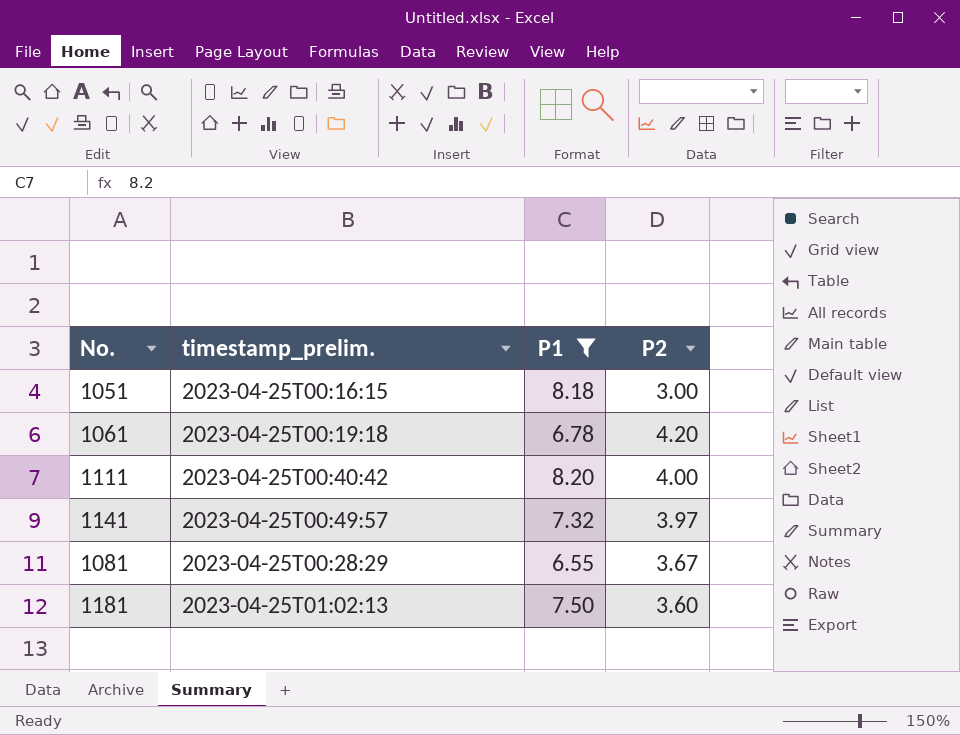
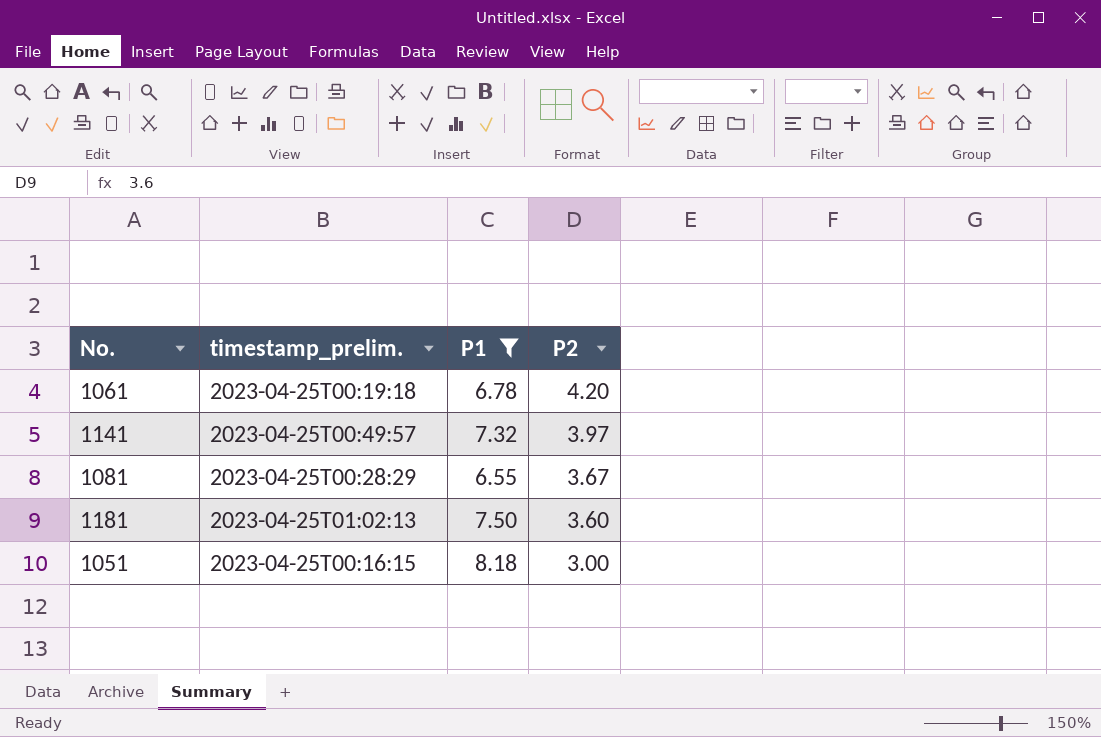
row order: none -> P2 descending
row 1111: 2023-04-25T00:40:42 | 8.20 | 4.00 -> none

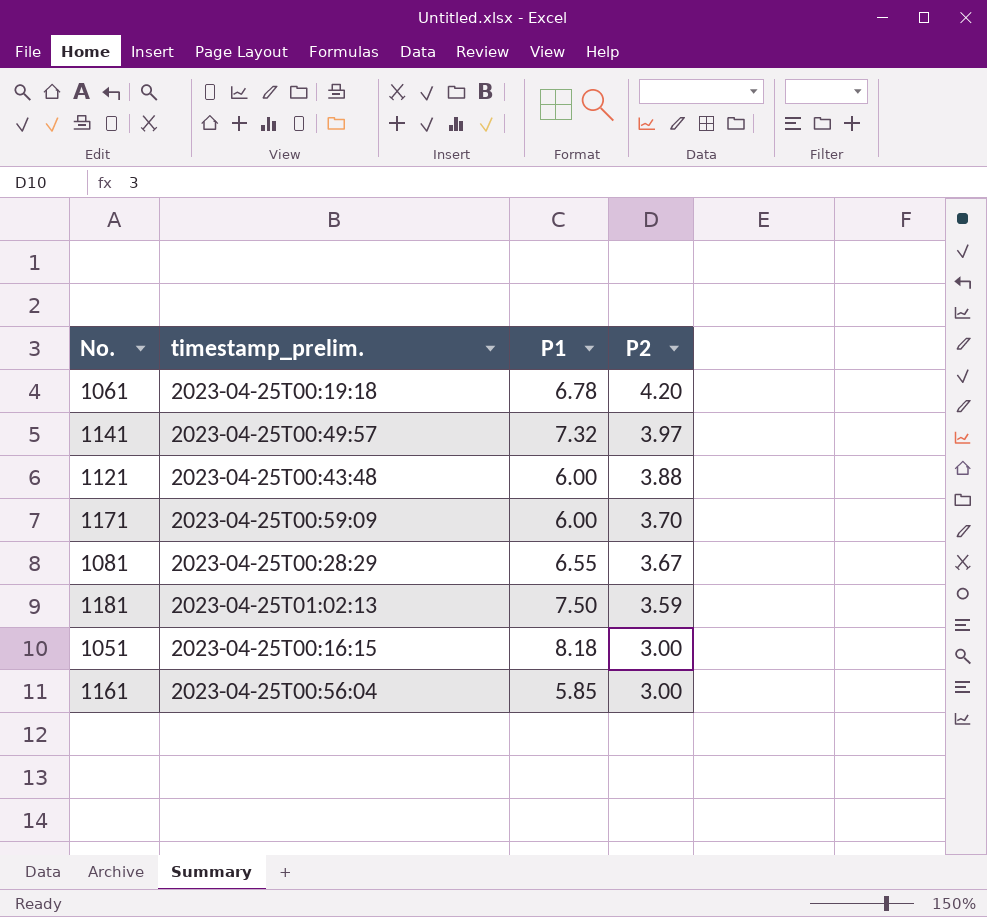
filter: P1 >= 6.55 -> none
1181 | P2: 3.60 -> 3.59

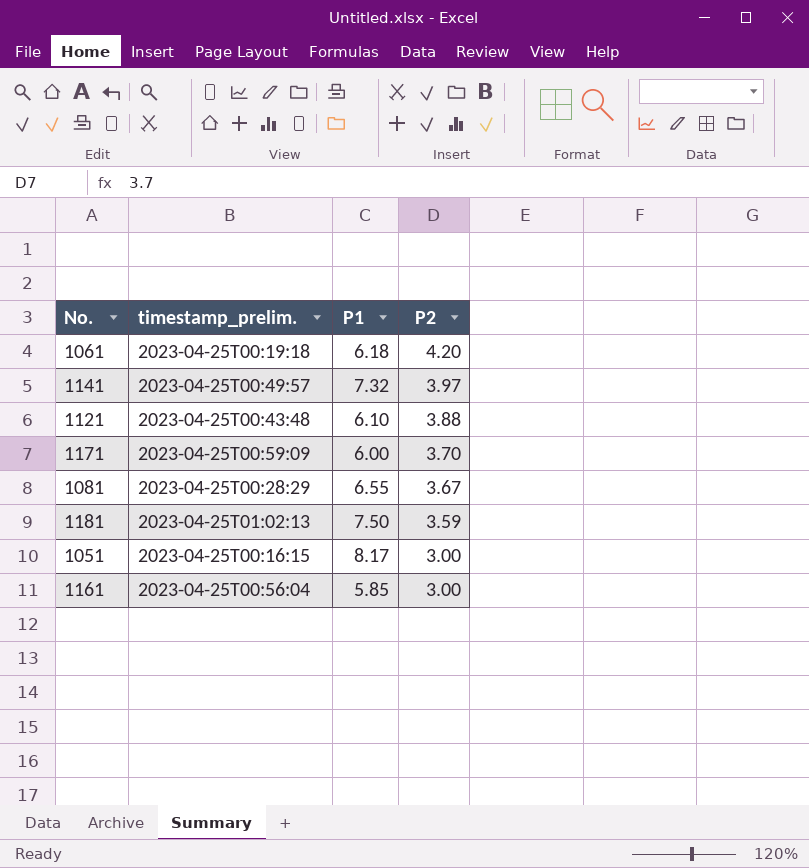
1061 | P1: 6.78 -> 6.18
1121 | P1: 6.00 -> 6.10
1051 | P1: 8.18 -> 8.17

